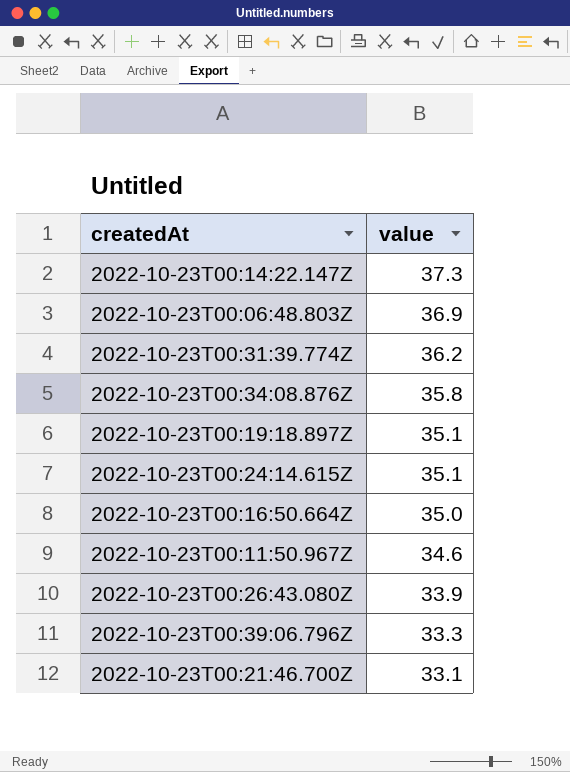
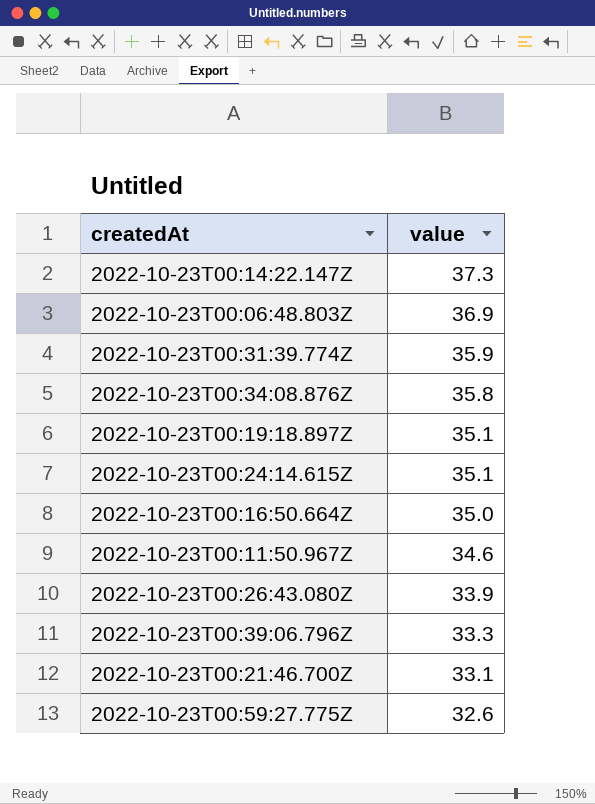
2022-10-23T00:31:39.774Z | value: 36.2 -> 35.9
row 2022-10-23T00:59:27.775Z: none -> 32.6

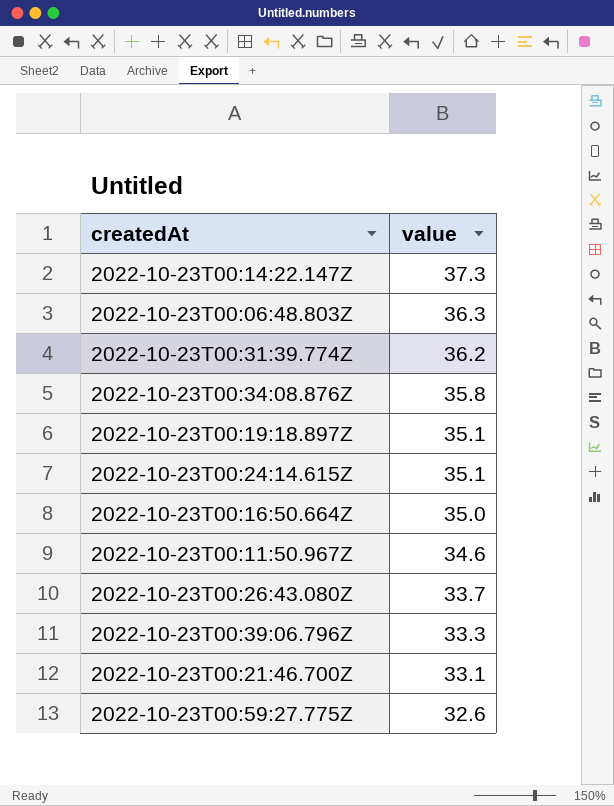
2022-10-23T00:06:48.803Z | value: 36.9 -> 36.3
2022-10-23T00:31:39.774Z | value: 35.9 -> 36.2
2022-10-23T00:26:43.080Z | value: 33.9 -> 33.7

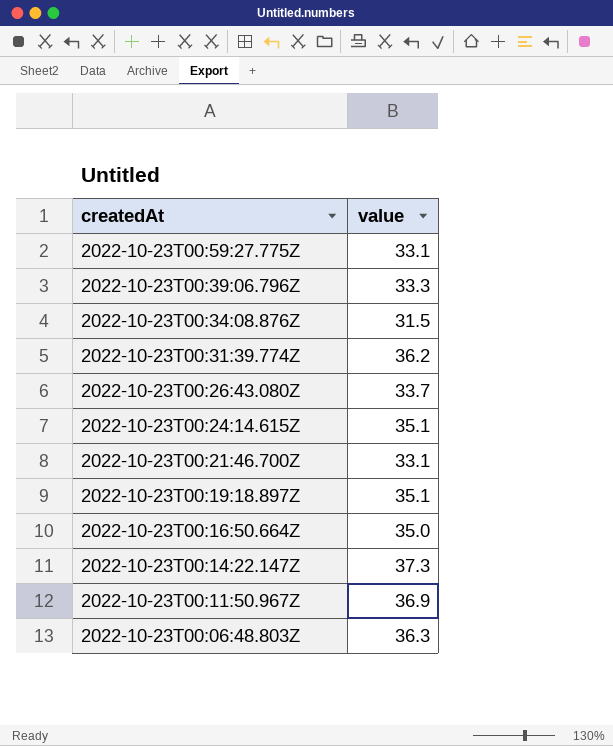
row order: value descending -> createdAt descending
2022-10-23T00:59:27.775Z | value: 32.6 -> 33.1
2022-10-23T00:34:08.876Z | value: 35.8 -> 31.5
2022-10-23T00:11:50.967Z | value: 34.6 -> 36.9

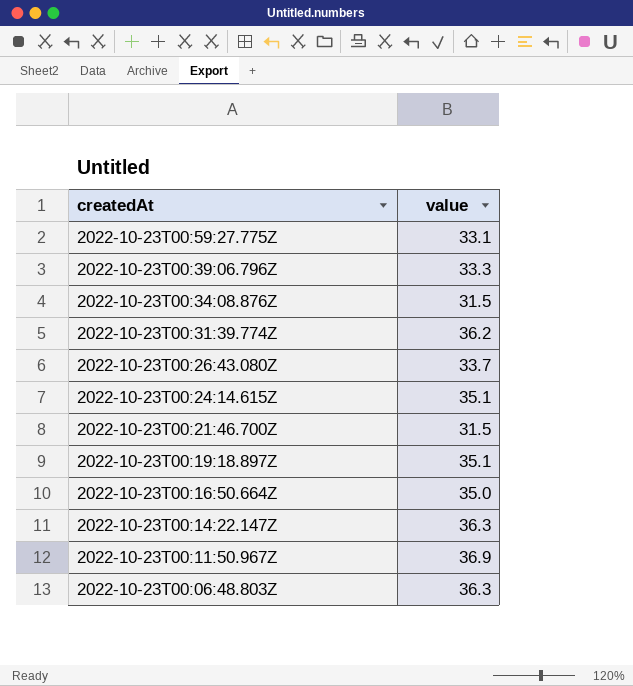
2022-10-23T00:21:46.700Z | value: 33.1 -> 31.5
2022-10-23T00:14:22.147Z | value: 37.3 -> 36.3

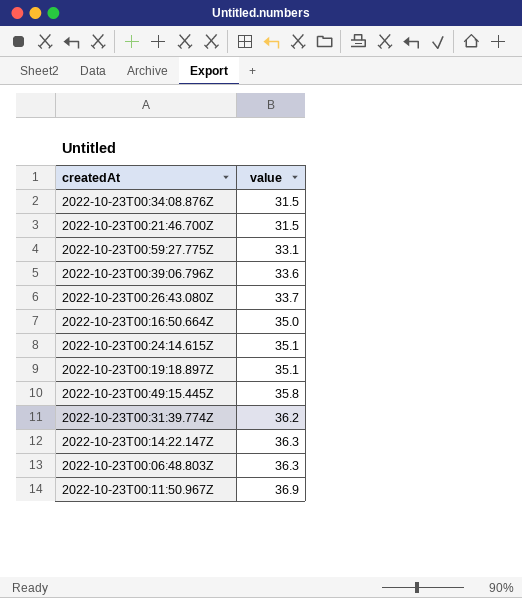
row order: createdAt descending -> value ascending
2022-10-23T00:39:06.796Z | value: 33.3 -> 33.6
row 2022-10-23T00:49:15.445Z: none -> 35.8

